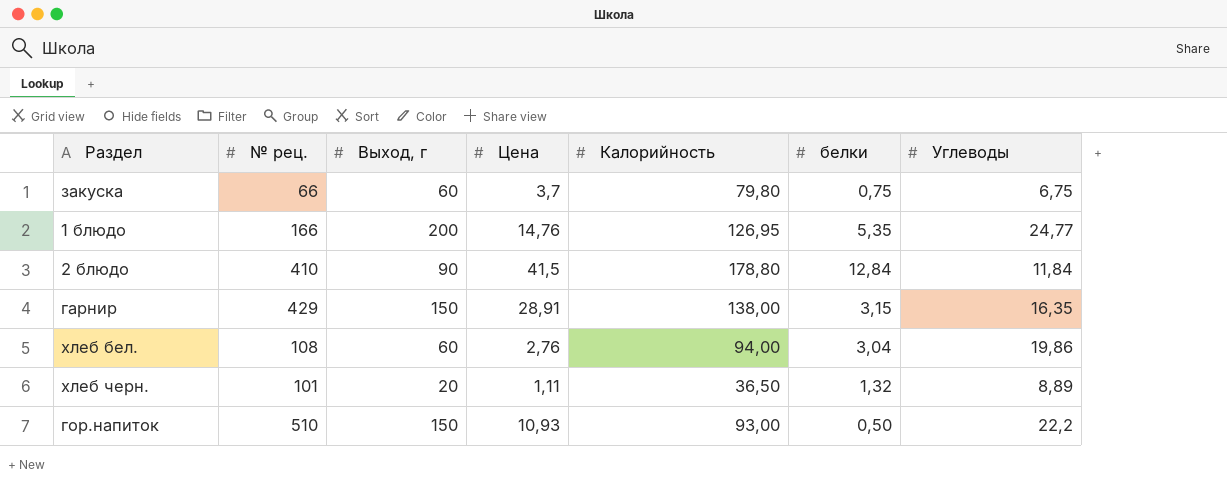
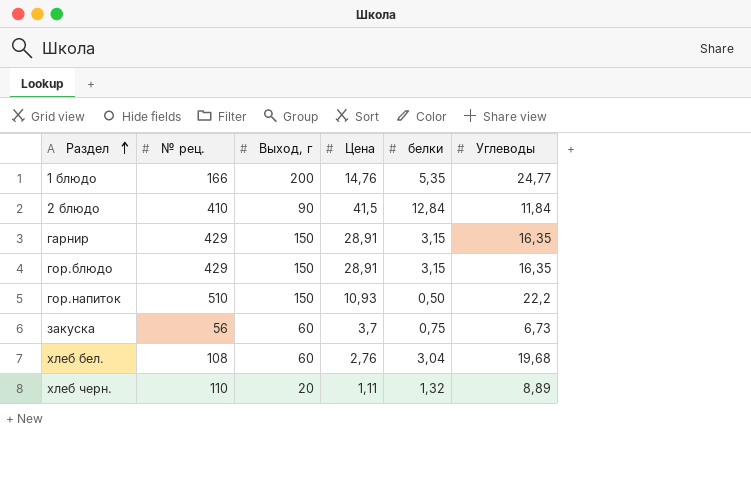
row order: none -> Раздел ascending
column Калорийность | position: 5 -> none
row гор.блюдо: none -> 429 | 150 | 28,91 | 3,15 | 16,35
закуска | № рец.: 66 -> 56
закуска | Углеводы: 6,75 -> 6,73
хлеб бел. | Углеводы: 19,86 -> 19,68
хлеб черн. | № рец.: 101 -> 110

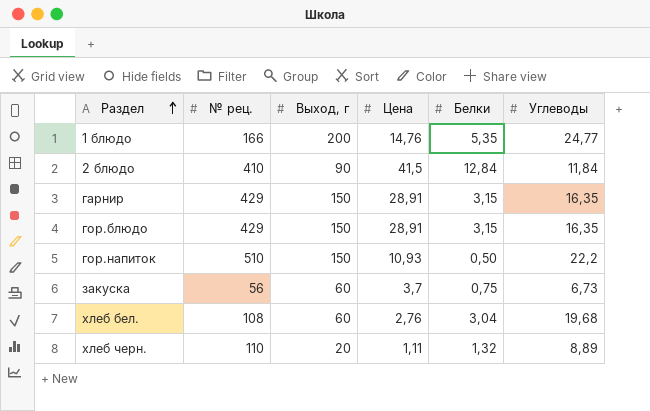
column name: белки -> Белки

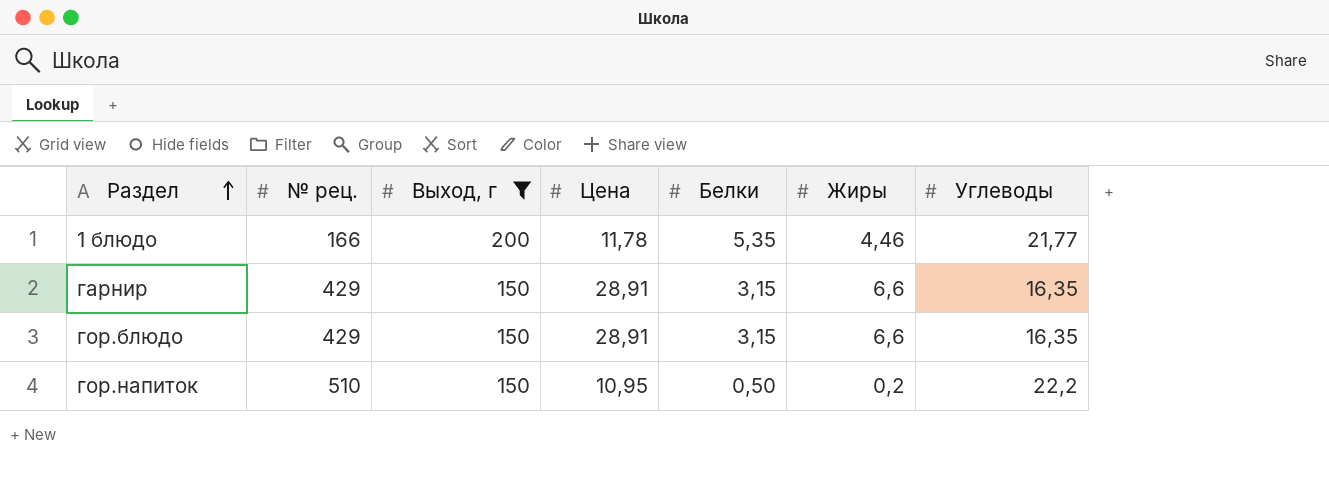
filter: none -> Выход, г >= 150
column Жиры | position: none -> 6
1 блюдо | Цена: 14,76 -> 11,78
1 блюдо | Углеводы: 24,77 -> 21,77
гор.напиток | Цена: 10,93 -> 10,95

